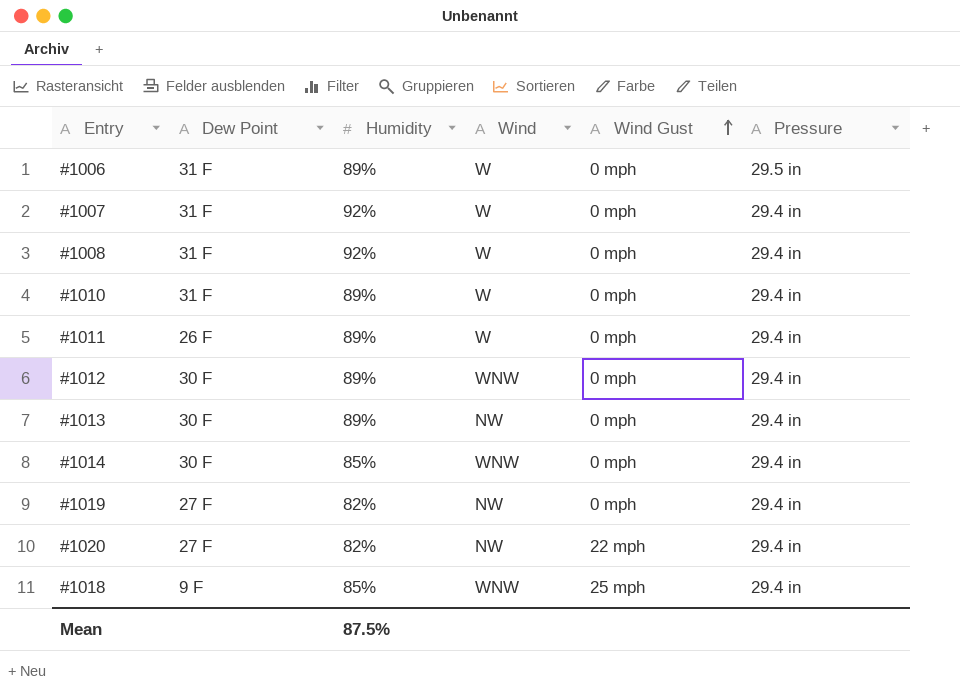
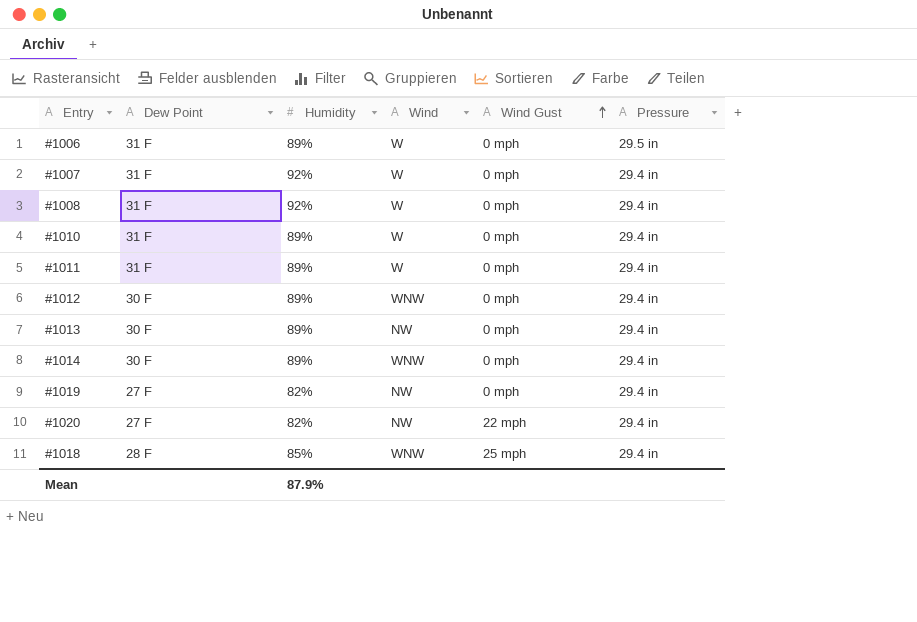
#1011 | Dew Point: 26 F -> 31 F
#1014 | Humidity: 85% -> 89%
#1018 | Dew Point: 9 F -> 28 F
Mean | Humidity: 87.5% -> 87.9%

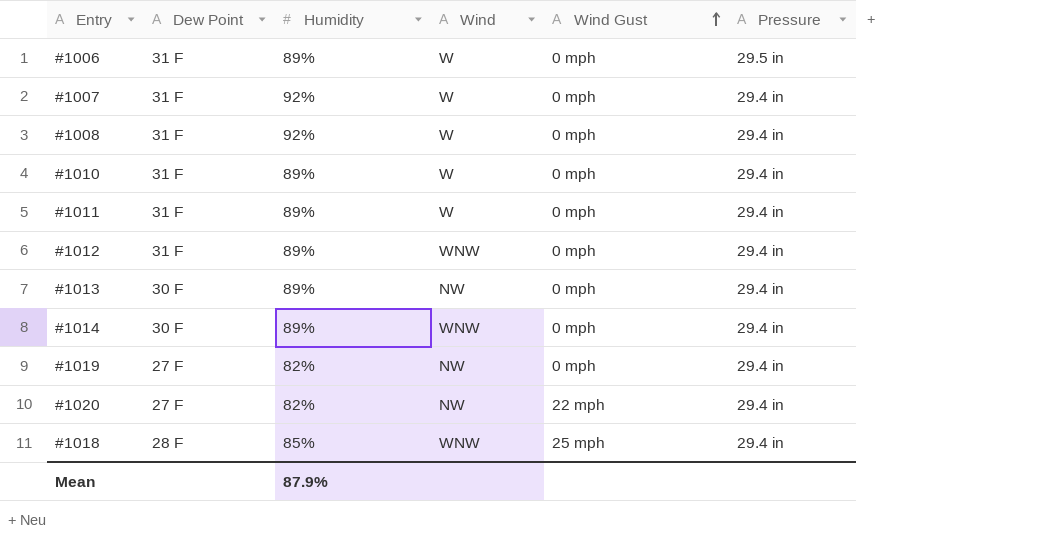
#1012 | Dew Point: 30 F -> 31 F

